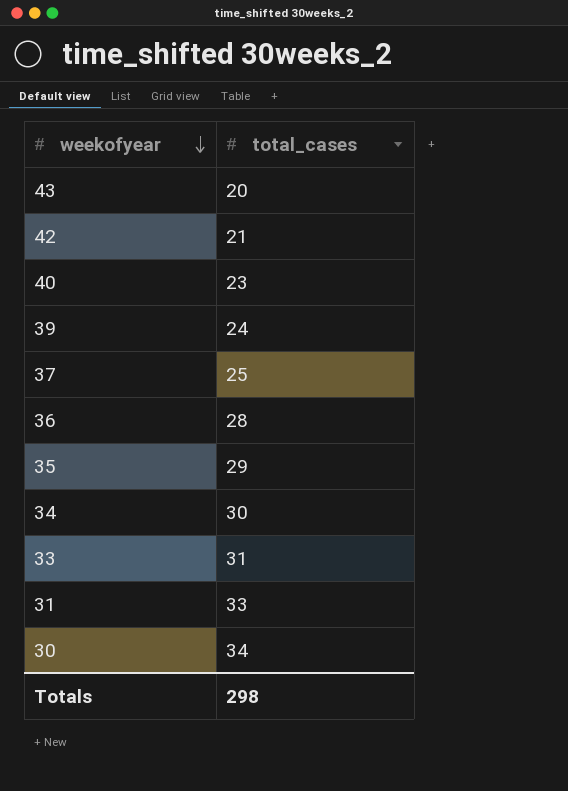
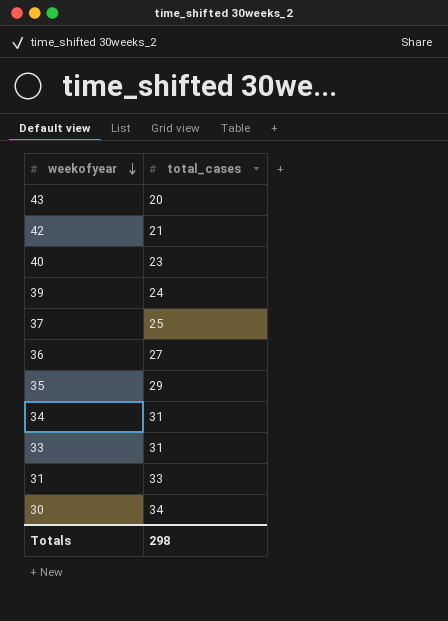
36 | total_cases: 28 -> 27
34 | total_cases: 30 -> 31

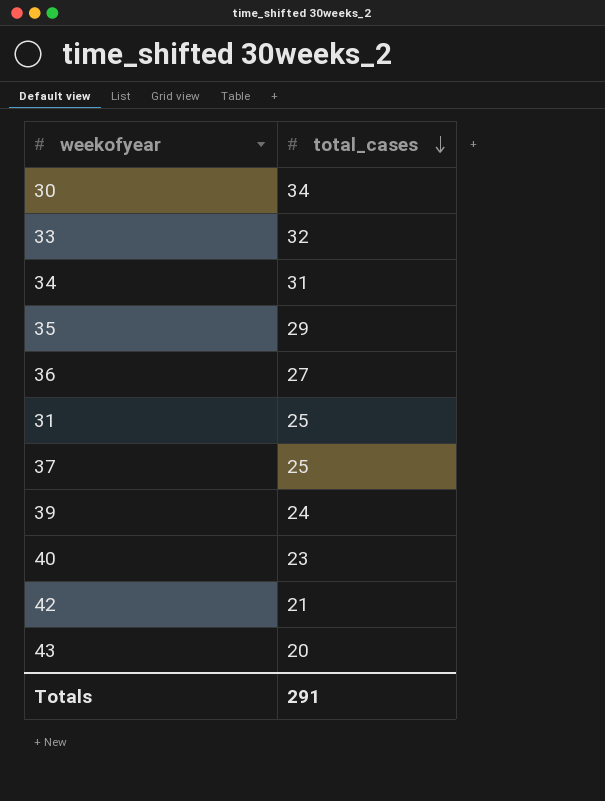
row order: weekofyear descending -> total_cases descending
33 | total_cases: 31 -> 32
31 | total_cases: 33 -> 25
Totals | total_cases: 298 -> 291

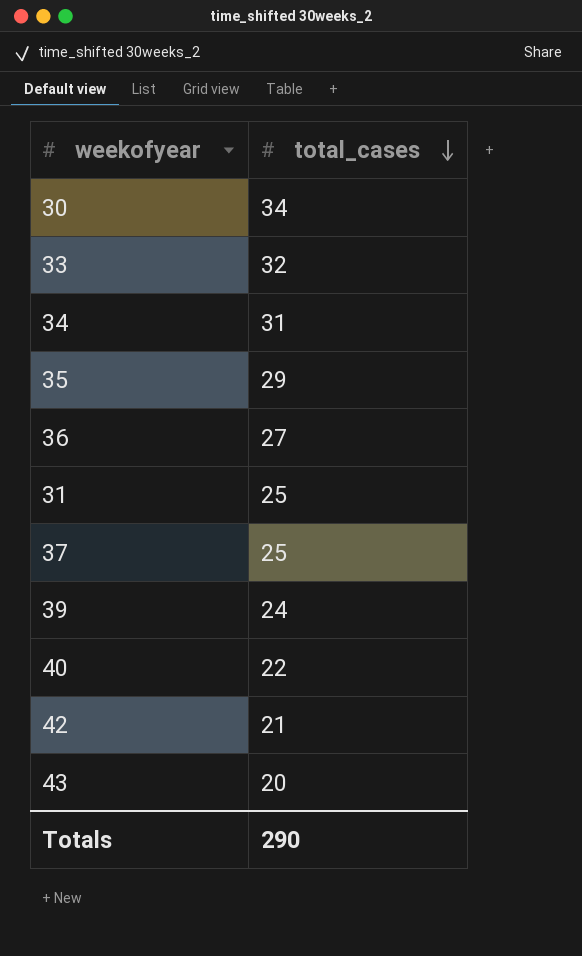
40 | total_cases: 23 -> 22
Totals | total_cases: 291 -> 290

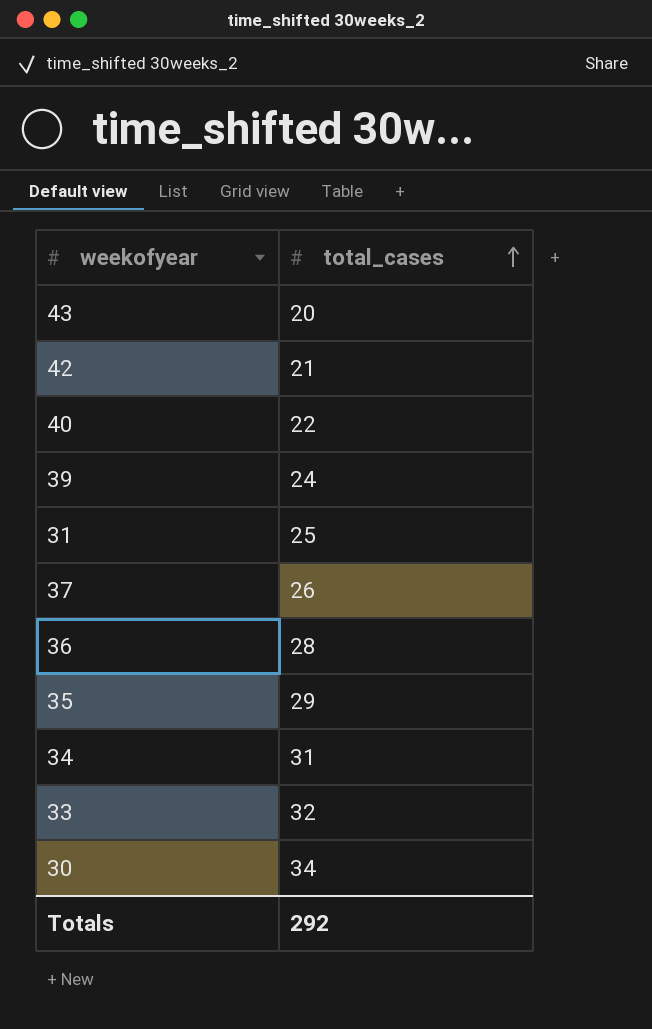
row order: total_cases descending -> total_cases ascending
37 | total_cases: 25 -> 26
36 | total_cases: 27 -> 28
Totals | total_cases: 290 -> 292

